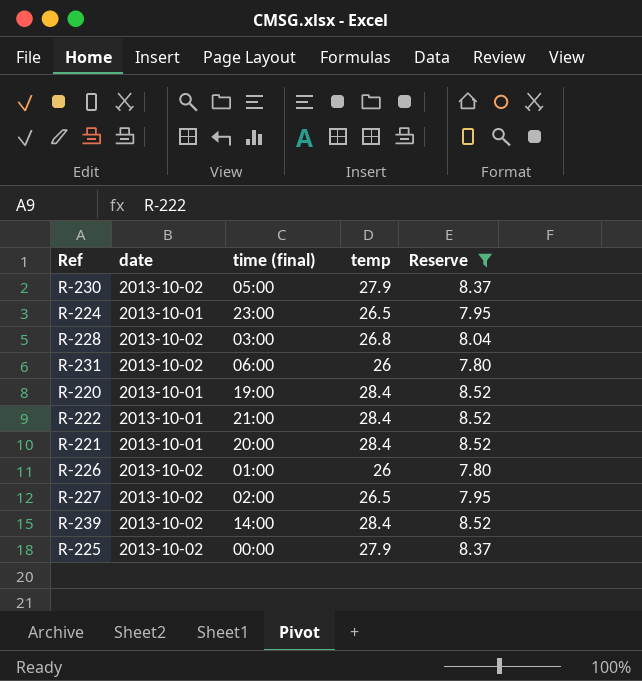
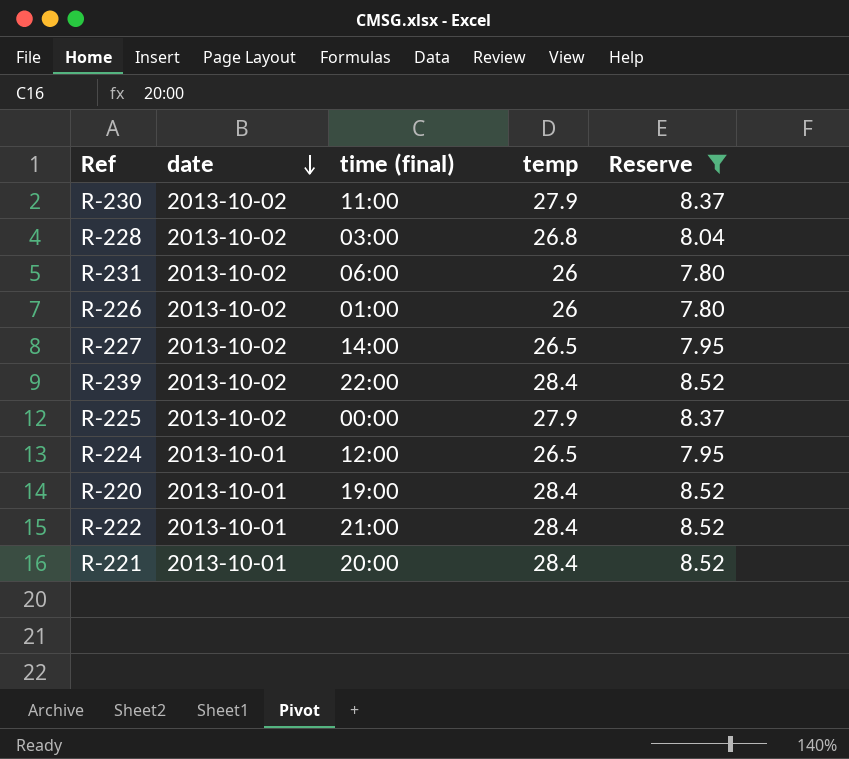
row order: none -> date descending
R-230 | time (final): 05:00 -> 11:00
R-227 | time (final): 02:00 -> 14:00
R-239 | time (final): 14:00 -> 22:00
R-224 | time (final): 23:00 -> 12:00

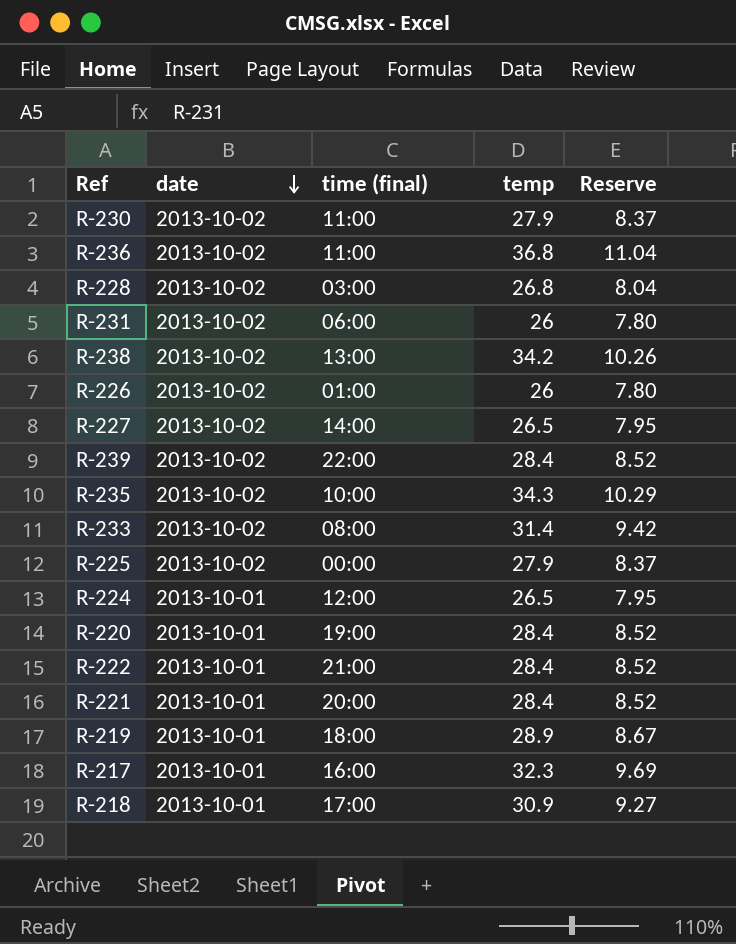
filter: Reserve <= 8.52 -> none

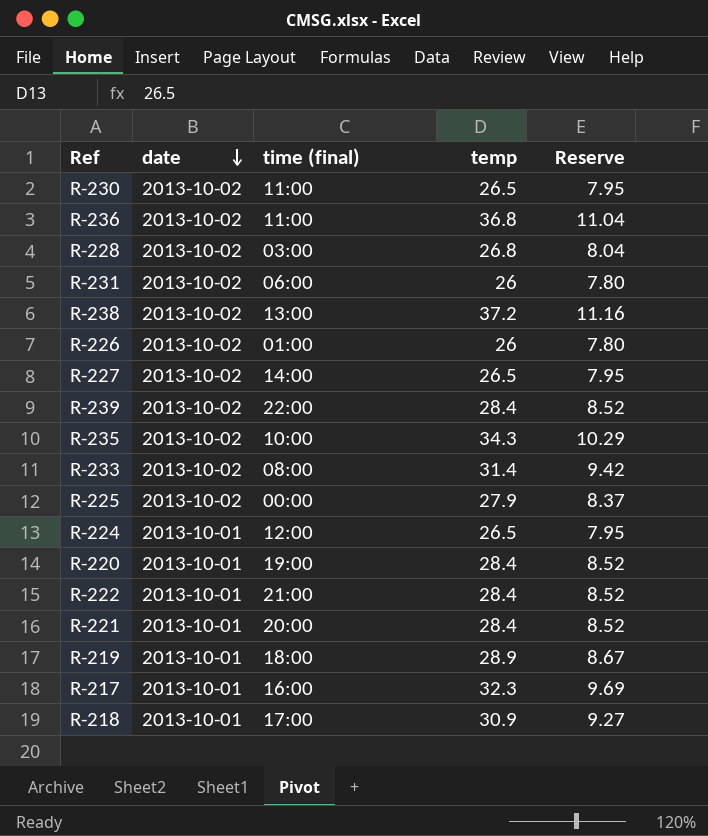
R-230 | temp: 27.9 -> 26.5
R-230 | Reserve: 8.37 -> 7.95
R-238 | temp: 34.2 -> 37.2
R-238 | Reserve: 10.26 -> 11.16

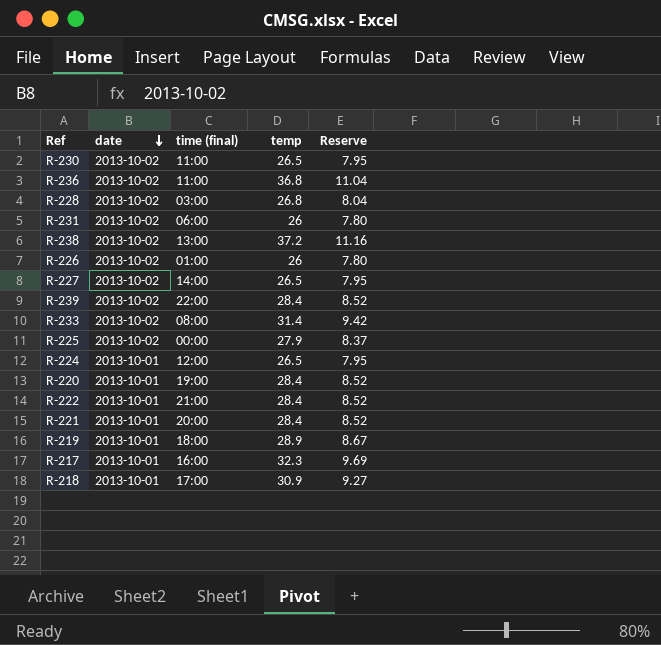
row R-235: 2013-10-02 | 10:00 | 34.3 | 10.29 -> none

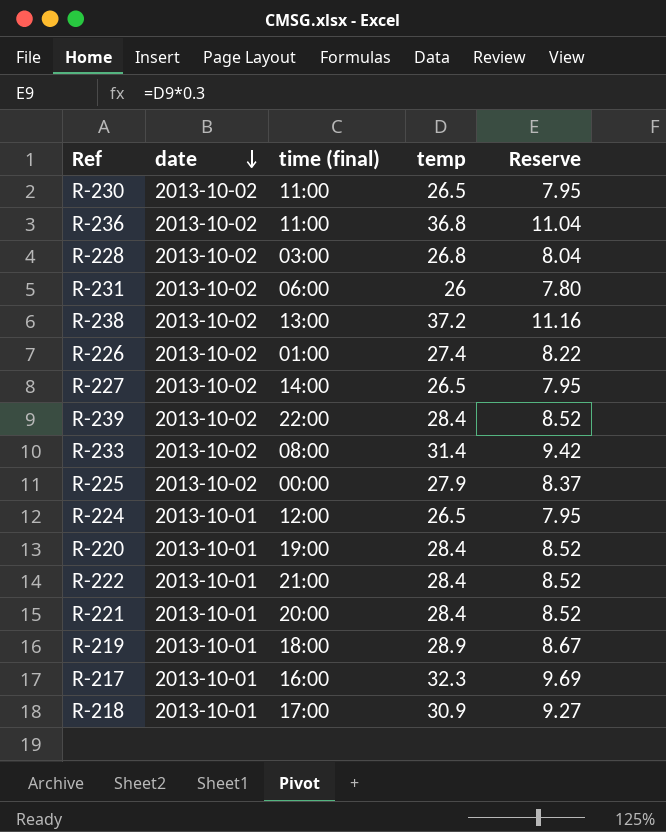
R-226 | temp: 26 -> 27.4
R-226 | Reserve: 7.80 -> 8.22

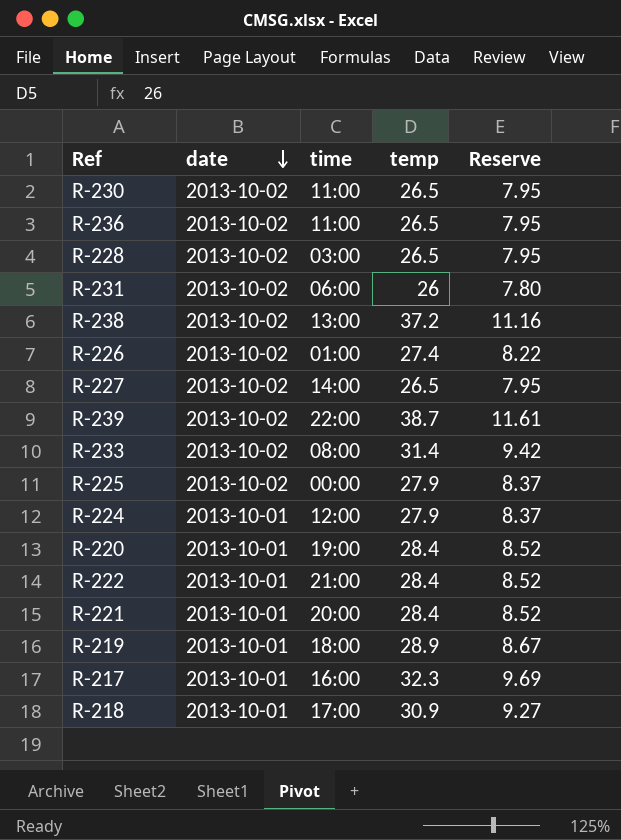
column name: time (final) -> time
R-236 | temp: 36.8 -> 26.5
R-236 | Reserve: 11.04 -> 7.95
R-228 | temp: 26.8 -> 26.5
R-228 | Reserve: 8.04 -> 7.95
R-239 | temp: 28.4 -> 38.7
R-239 | Reserve: 8.52 -> 11.61
R-224 | temp: 26.5 -> 27.9
R-224 | Reserve: 7.95 -> 8.37

